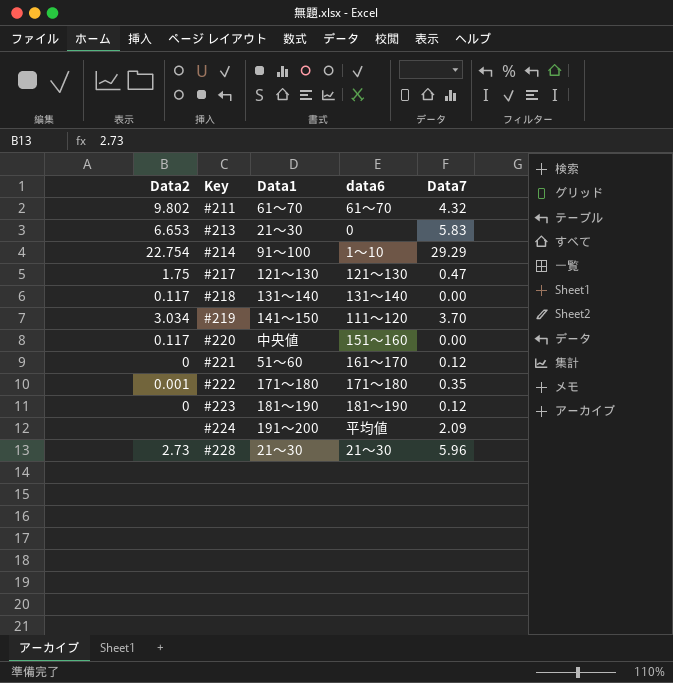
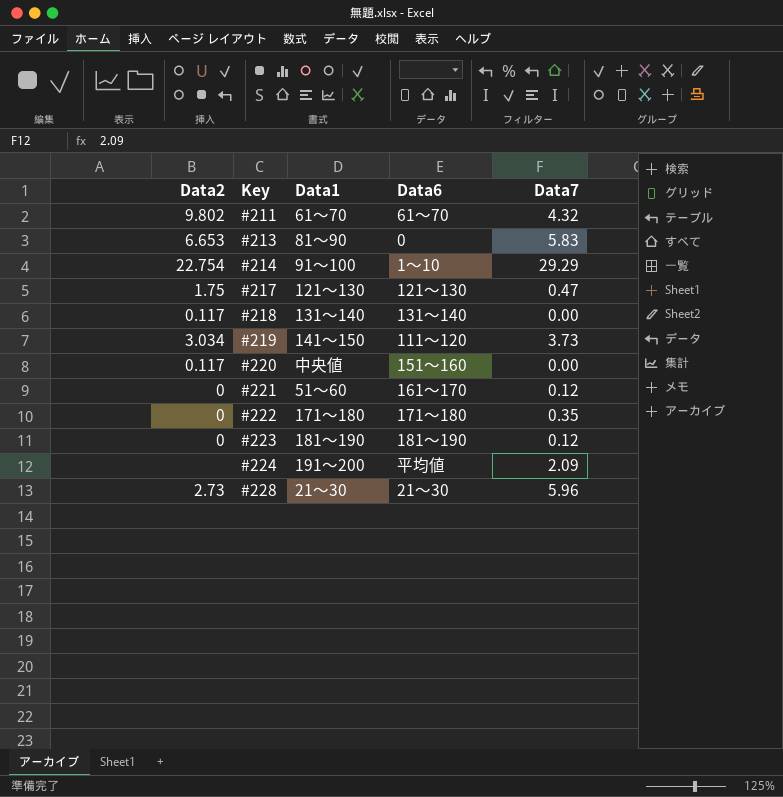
column name: data6 -> Data6
#213 | Data1: 21～30 -> 81～90
#219 | Data7: 3.70 -> 3.73
#222 | Data2: 0.001 -> 0

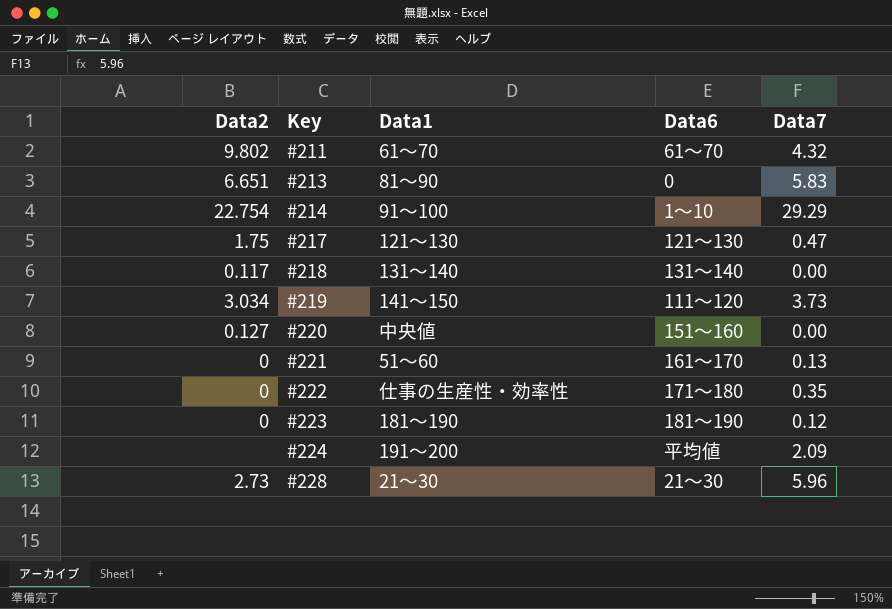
#213 | Data2: 6.653 -> 6.651
#220 | Data2: 0.117 -> 0.127
#221 | Data7: 0.12 -> 0.13
#222 | Data1: 171～180 -> 仕事の生産性・効率性

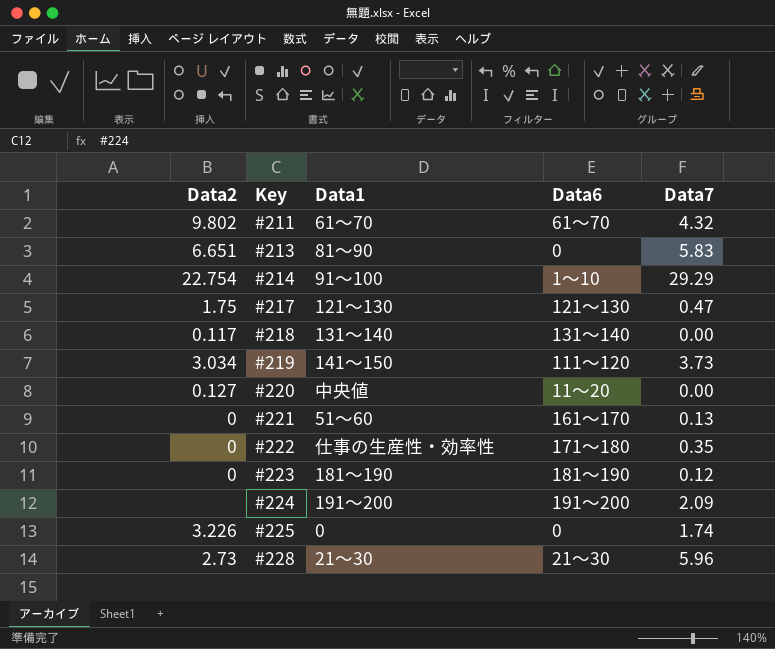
#220 | Data6: 151～160 -> 11～20
#224 | Data6: 平均値 -> 191～200
row #225: none -> 3.226 | 0 | 0 | 1.74

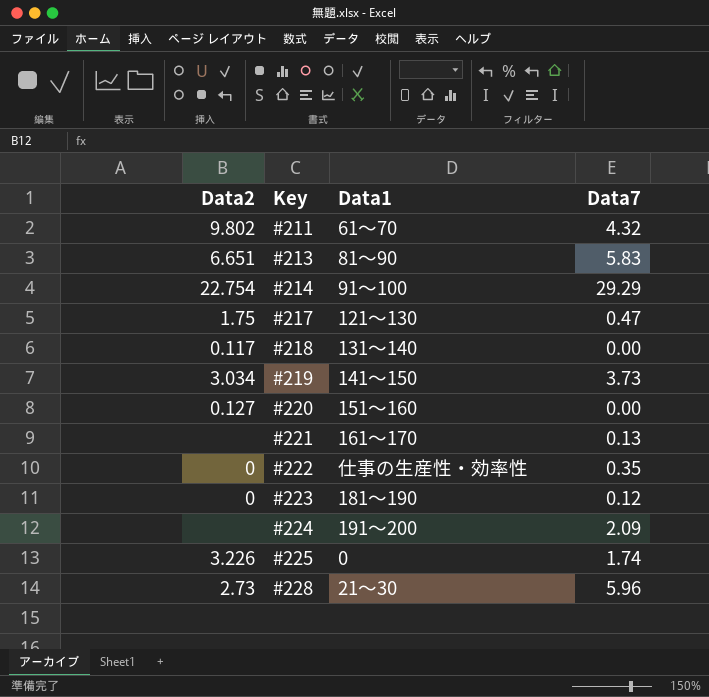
column Data6 | position: 4 -> none
#220 | Data1: 中央値 -> 151～160
#221 | Data2: 0 -> none
#221 | Data1: 51～60 -> 161～170

